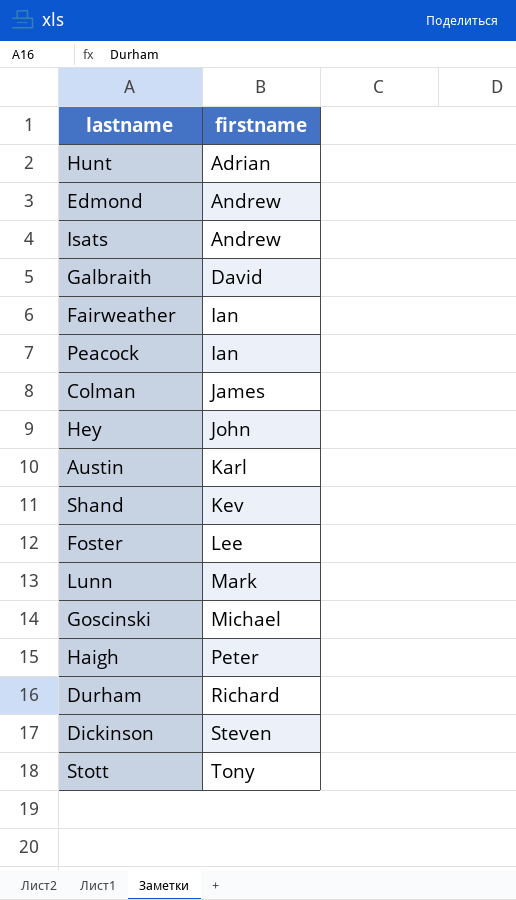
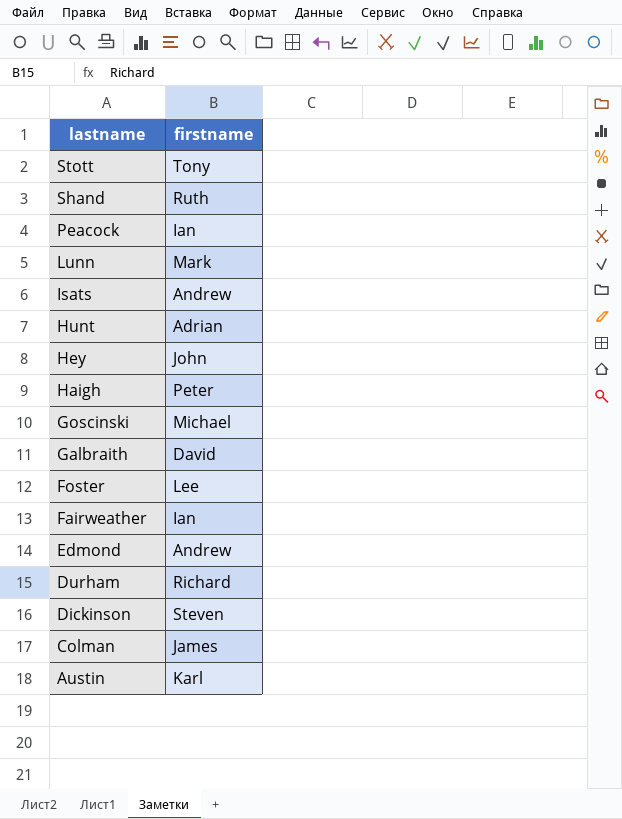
row order: firstname ascending -> lastname descending
Shand | firstname: Kev -> Ruth

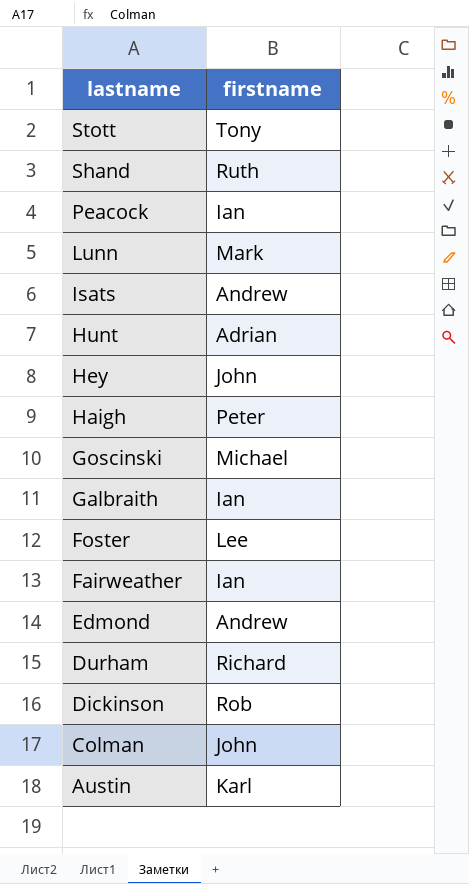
Galbraith | firstname: David -> Ian
Dickinson | firstname: Steven -> Rob
Colman | firstname: James -> John

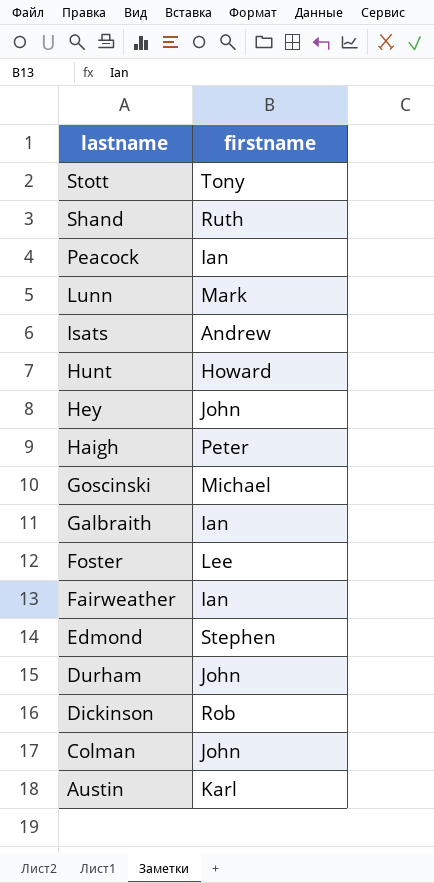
Hunt | firstname: Adrian -> Howard
Edmond | firstname: Andrew -> Stephen
Durham | firstname: Richard -> John

